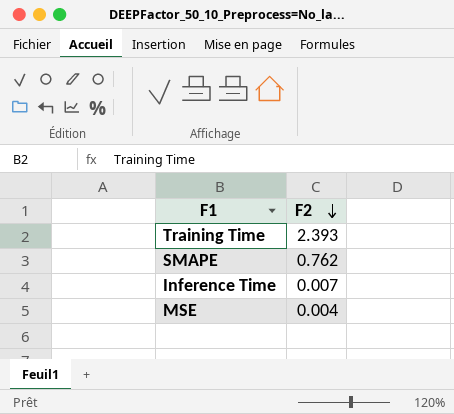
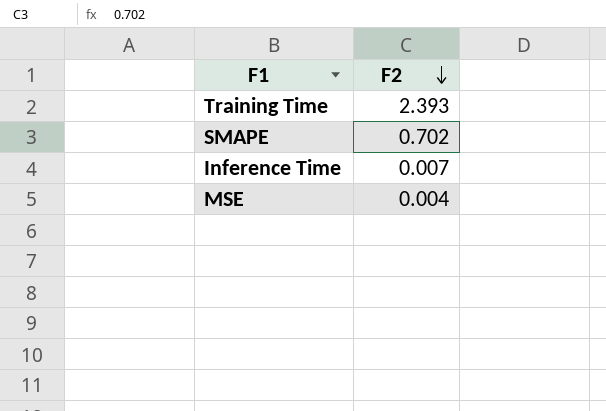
SMAPE | F2: 0.762 -> 0.702

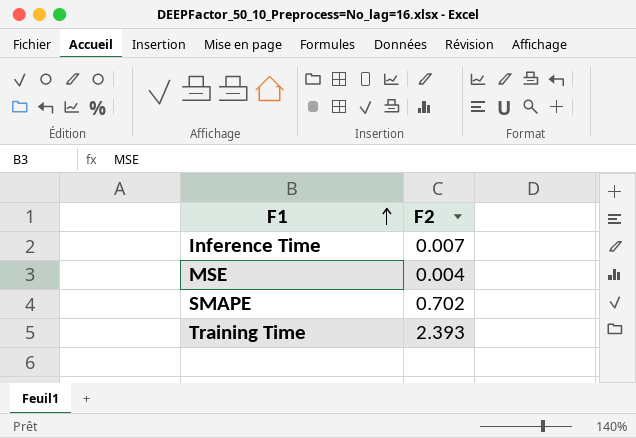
row order: F2 descending -> F1 ascending

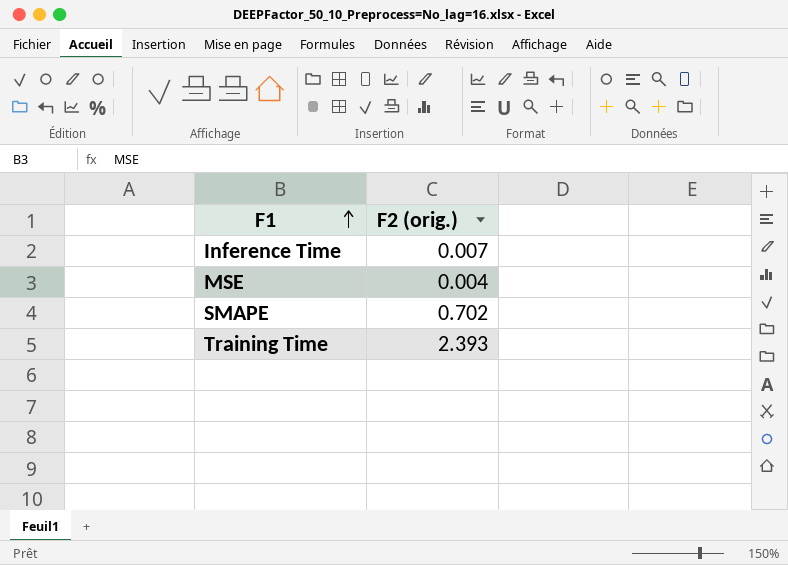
column name: F2 -> F2 (orig.)

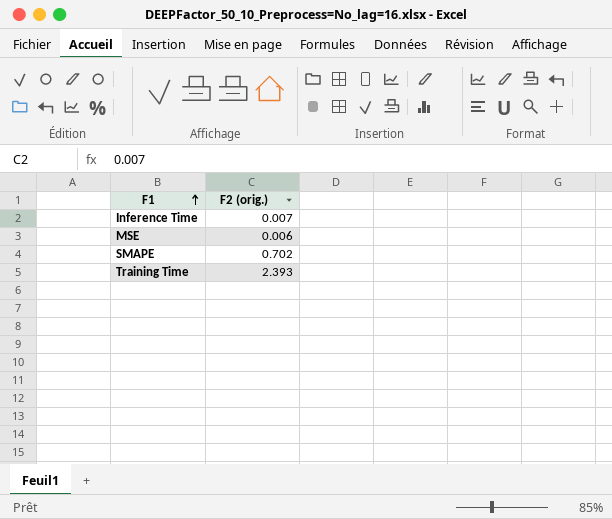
MSE | F2 (orig.): 0.004 -> 0.006

